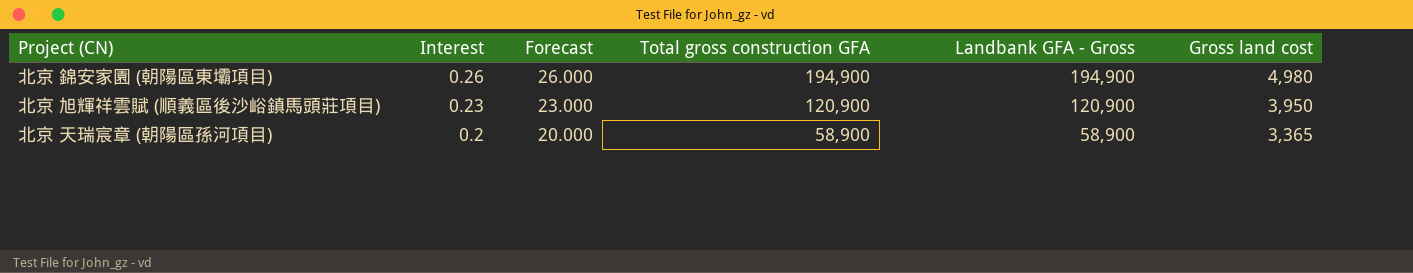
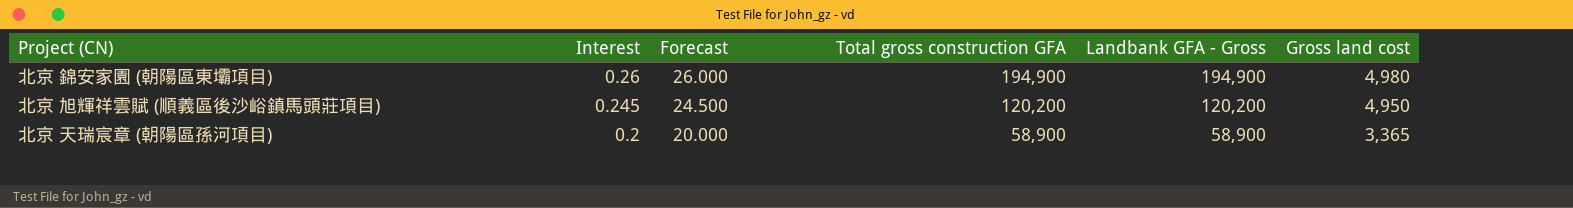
北京 旭輝祥雲賦 (順義區後沙峪鎮馬頭莊項目) | Interest: 0.23 -> 0.245
北京 旭輝祥雲賦 (順義區後沙峪鎮馬頭莊項目) | Forecast: 23.000 -> 24.500
北京 旭輝祥雲賦 (順義區後沙峪鎮馬頭莊項目) | Total gross construction GFA: 120,900 -> 120,200
北京 旭輝祥雲賦 (順義區後沙峪鎮馬頭莊項目) | Landbank GFA - Gross: 120,900 -> 120,200
北京 旭輝祥雲賦 (順義區後沙峪鎮馬頭莊項目) | Gross land cost: 3,950 -> 4,950

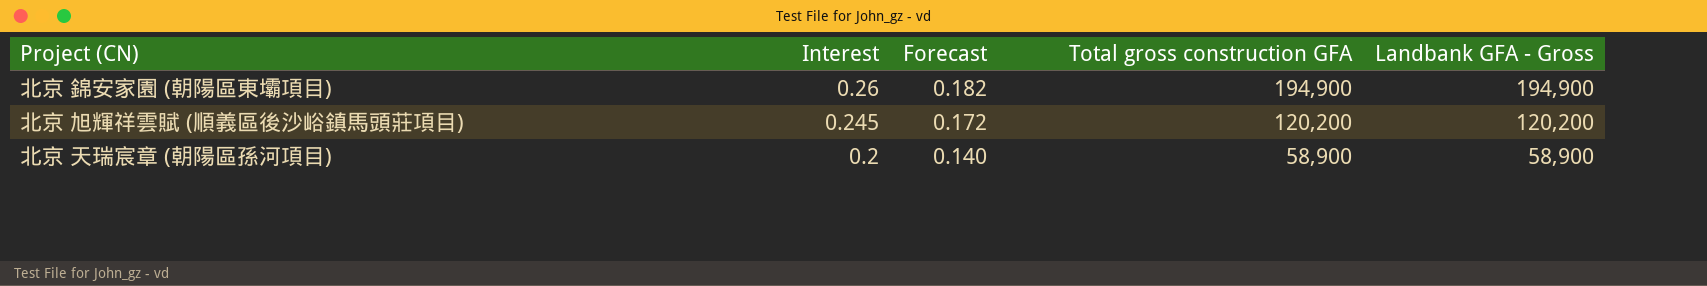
column Gross land cost | position: 6 -> none
column Forecast | formula: [Interest] * 100 -> [Interest] * 0.7

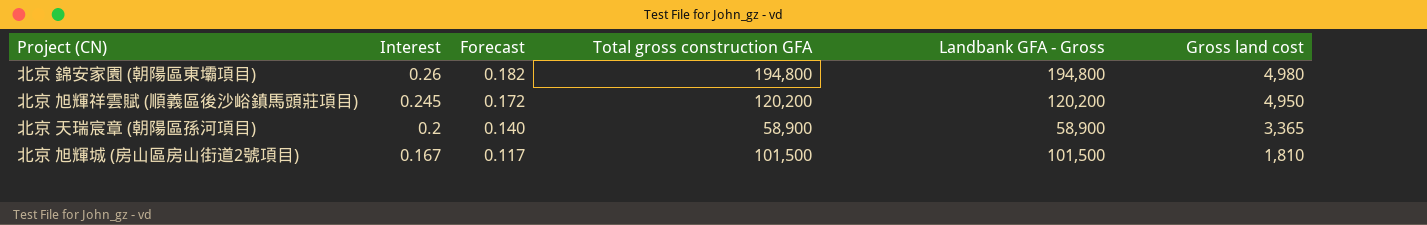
column Gross land cost | position: none -> 6
北京 錦安家園 (朝陽區東壩項目) | Total gross construction GFA: 194,900 -> 194,800
北京 錦安家園 (朝陽區東壩項目) | Landbank GFA - Gross: 194,900 -> 194,800
row 北京 旭輝城 (房山區房山街道2號項目): none -> 0.167 | 0.117 | 101,500 | 101,500 | 1,810

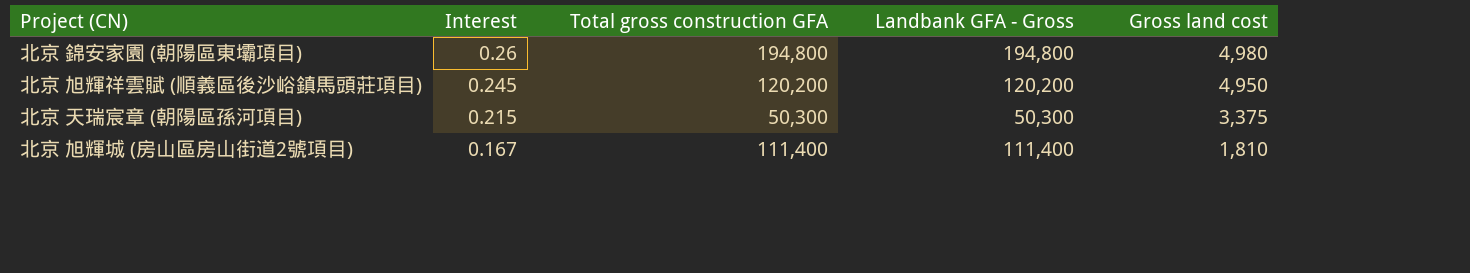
column Forecast | formula: [Interest] * 0.7 -> none
北京 天瑞宸章 (朝陽區孫河項目) | Interest: 0.2 -> 0.215
北京 天瑞宸章 (朝陽區孫河項目) | Total gross construction GFA: 58,900 -> 50,300
北京 天瑞宸章 (朝陽區孫河項目) | Landbank GFA - Gross: 58,900 -> 50,300
北京 天瑞宸章 (朝陽區孫河項目) | Gross land cost: 3,365 -> 3,375
北京 旭輝城 (房山區房山街道2號項目) | Total gross construction GFA: 101,500 -> 111,400
北京 旭輝城 (房山區房山街道2號項目) | Landbank GFA - Gross: 101,500 -> 111,400

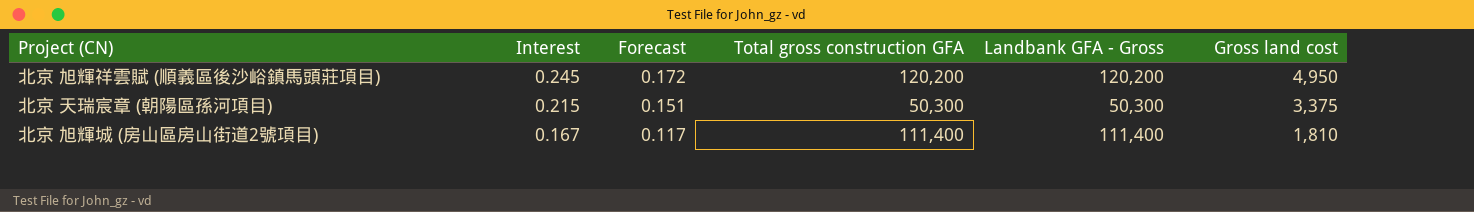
column Forecast | formula: none -> [Interest] * 0.7
row 北京 錦安家園 (朝陽區東壩項目): 0.26 | 194,800 | 194,800 | 4,980 -> none

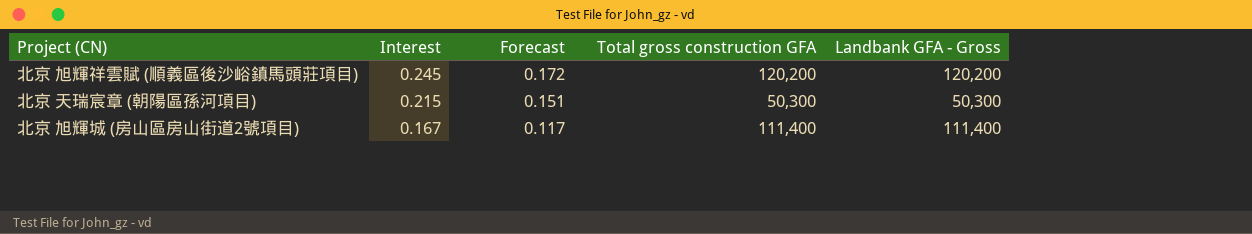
column Gross land cost | position: 6 -> none

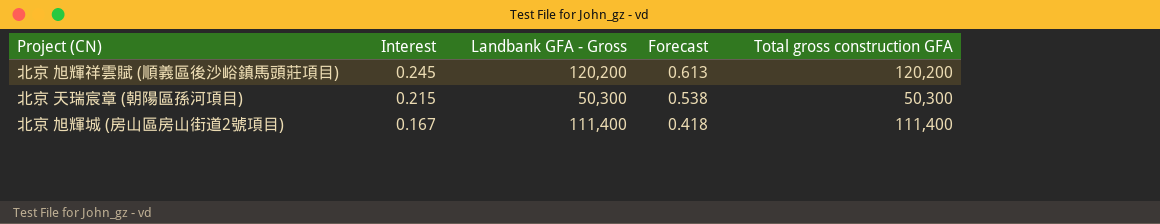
column Landbank GFA - Gross | position: 5 -> 3
column Forecast | formula: [Interest] * 0.7 -> [Interest] * 2.5

